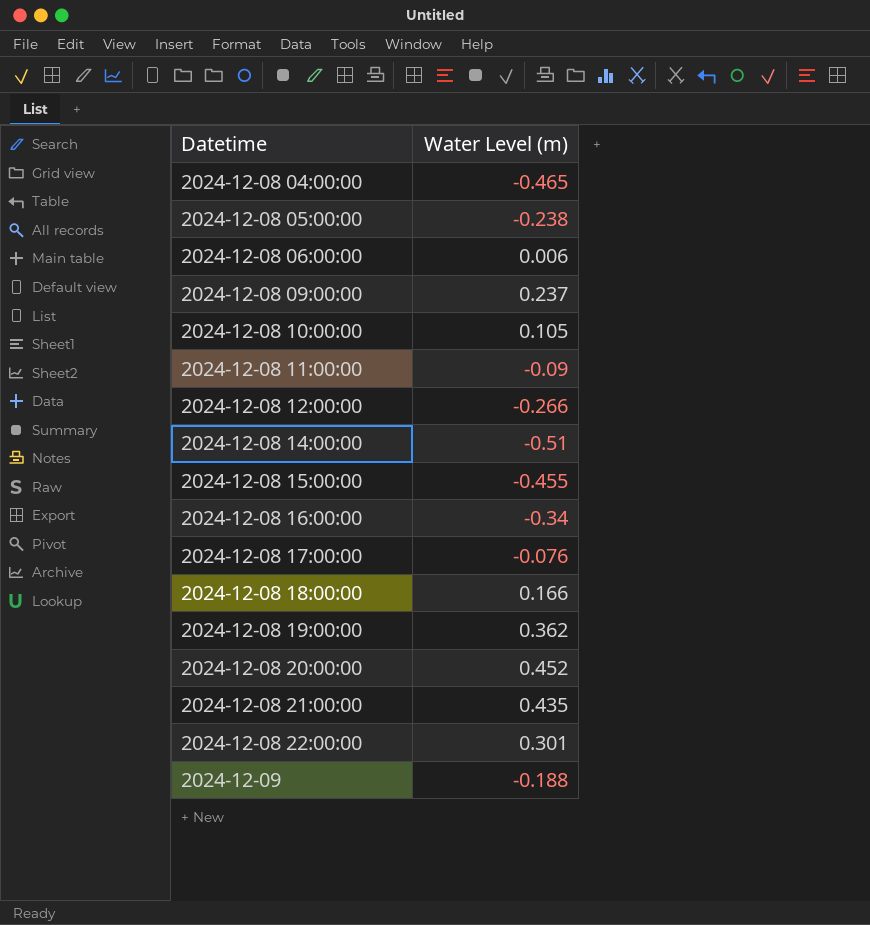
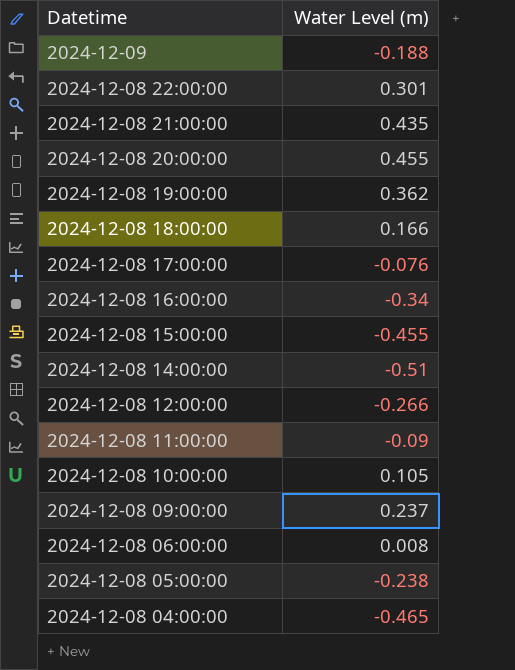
row order: Datetime ascending -> Datetime descending
2024-12-08 20:00:00 | Water Level (m): 0.452 -> 0.455
2024-12-08 06:00:00 | Water Level (m): 0.006 -> 0.008

